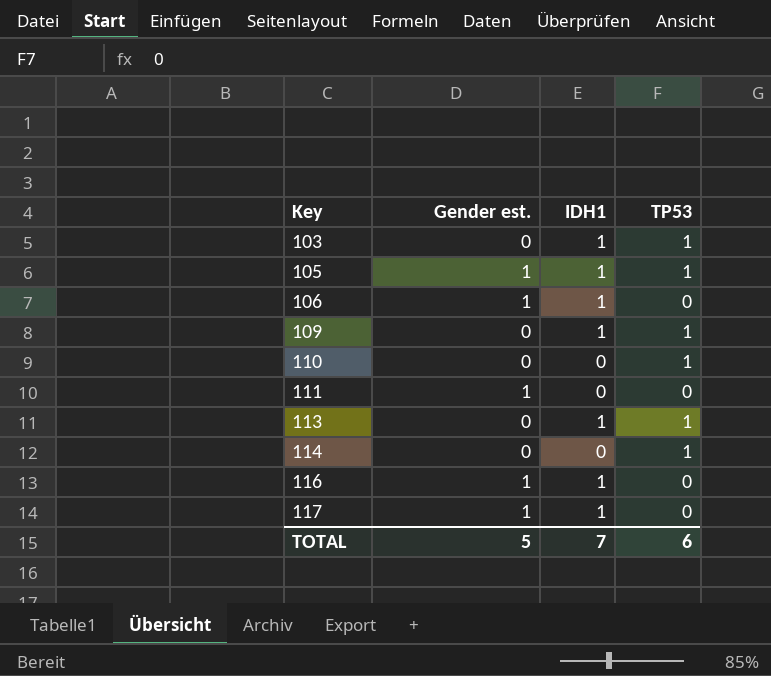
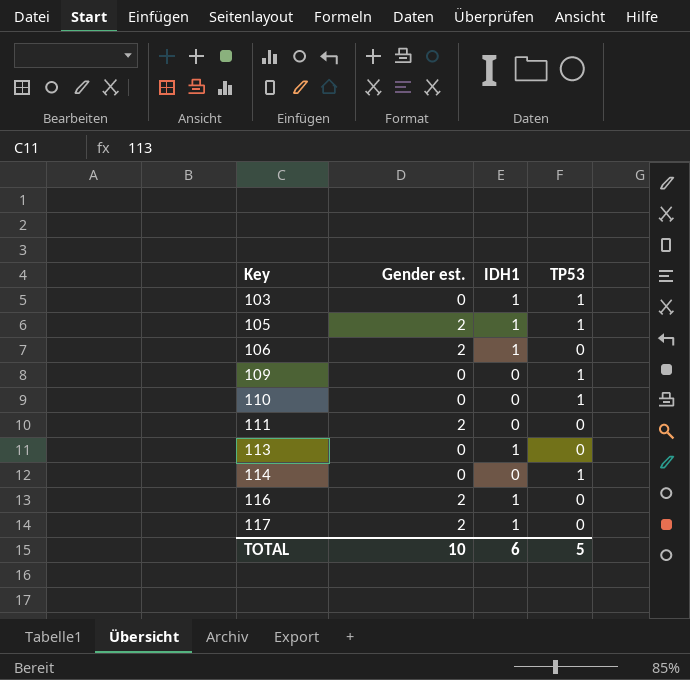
105 | Gender est.: 1 -> 2
106 | Gender est.: 1 -> 2
109 | IDH1: 1 -> 0
111 | Gender est.: 1 -> 2
113 | TP53: 1 -> 0
116 | Gender est.: 1 -> 2
117 | Gender est.: 1 -> 2
TOTAL | Gender est.: 5 -> 10
TOTAL | IDH1: 7 -> 6
TOTAL | TP53: 6 -> 5

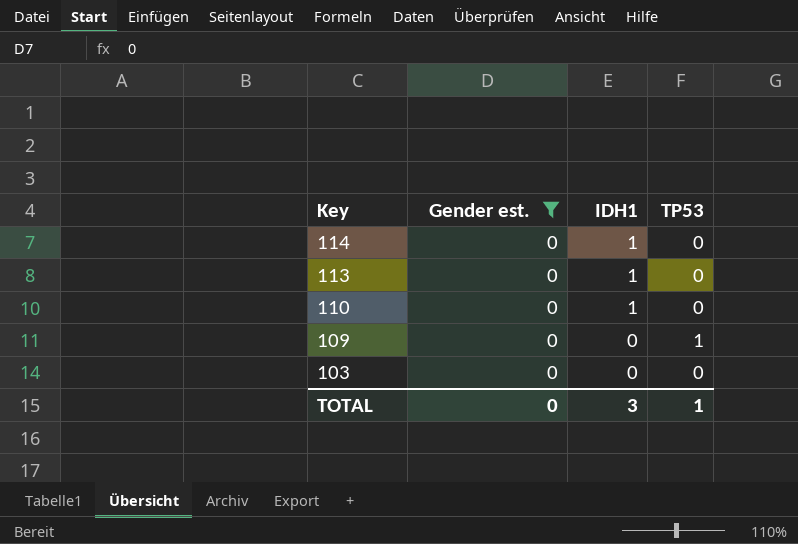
filter: none -> Gender est. = 0
row order: Key ascending -> Key descending
114 | IDH1: 0 -> 1
114 | TP53: 1 -> 0
110 | IDH1: 0 -> 1
110 | TP53: 1 -> 0
103 | IDH1: 1 -> 0
103 | TP53: 1 -> 0
TOTAL | Gender est.: 10 -> 0
TOTAL | IDH1: 6 -> 3
TOTAL | TP53: 5 -> 1

